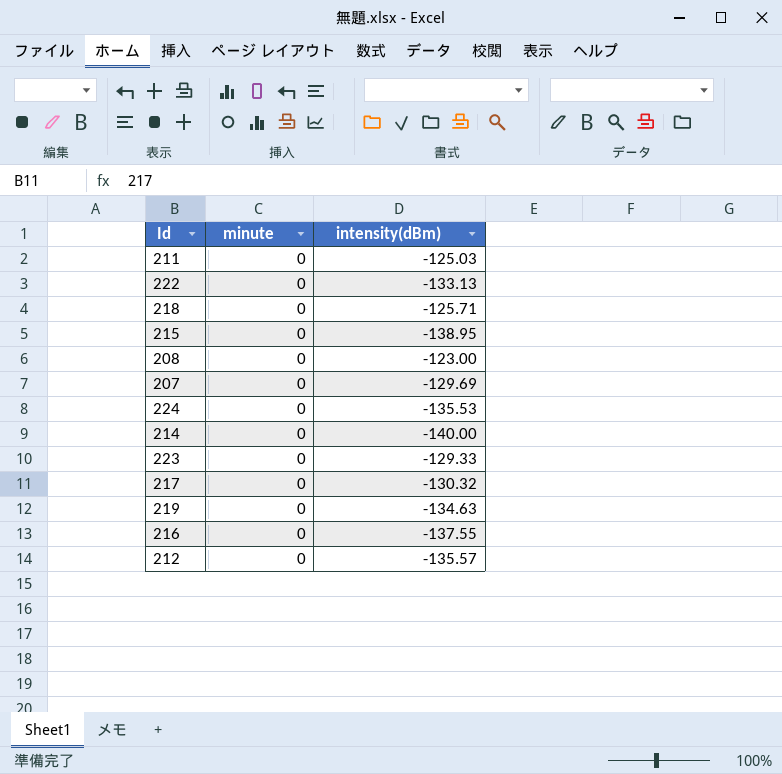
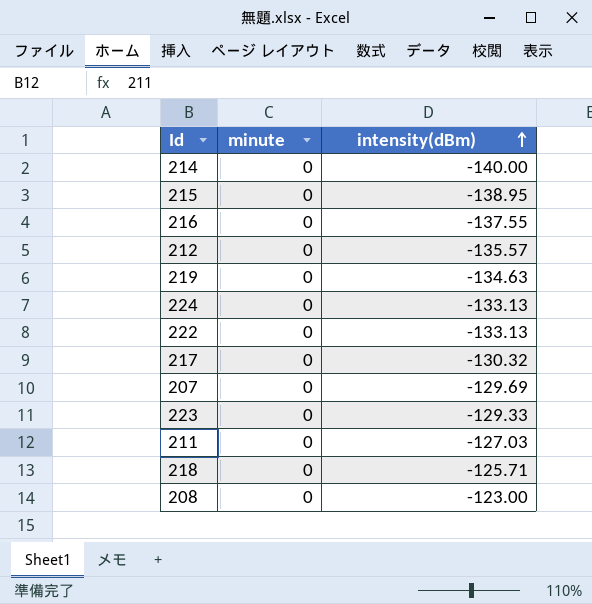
row order: none -> intensity(dBm) ascending
224 | intensity(dBm): -135.53 -> -133.13
211 | intensity(dBm): -125.03 -> -127.03

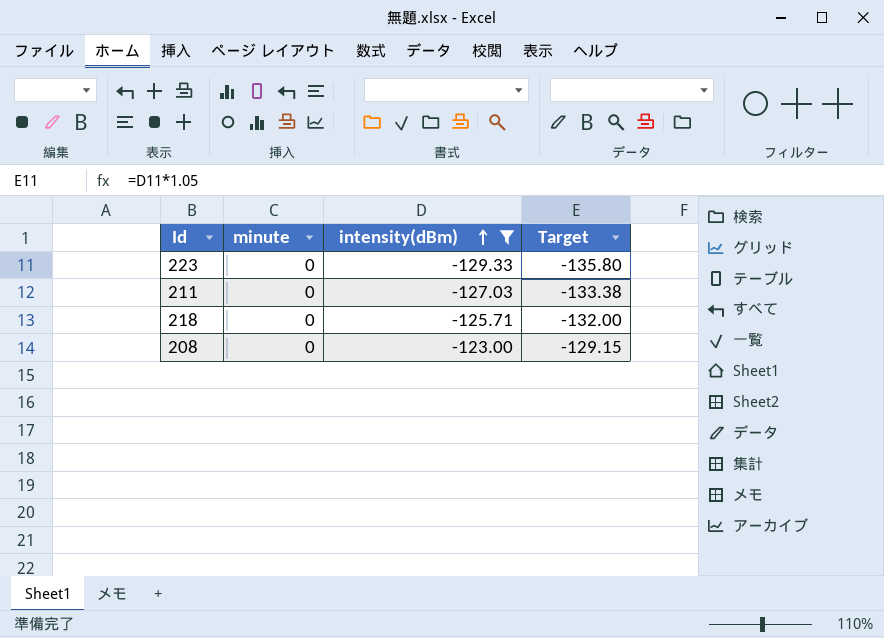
filter: none -> intensity(dBm) >= -129.33
column Target | formula: none -> [intensity(dBm)] * 1.05

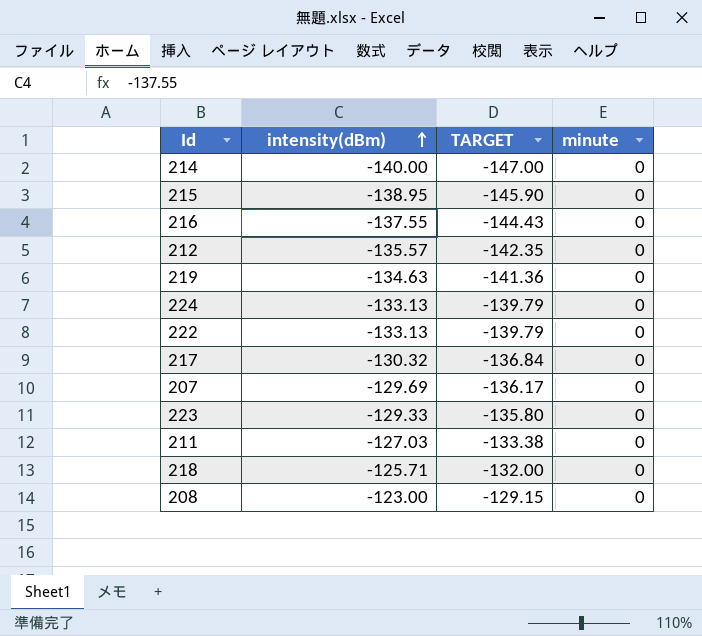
filter: intensity(dBm) >= -129.33 -> none
column name: Target -> TARGET
column minute | position: 2 -> 4

